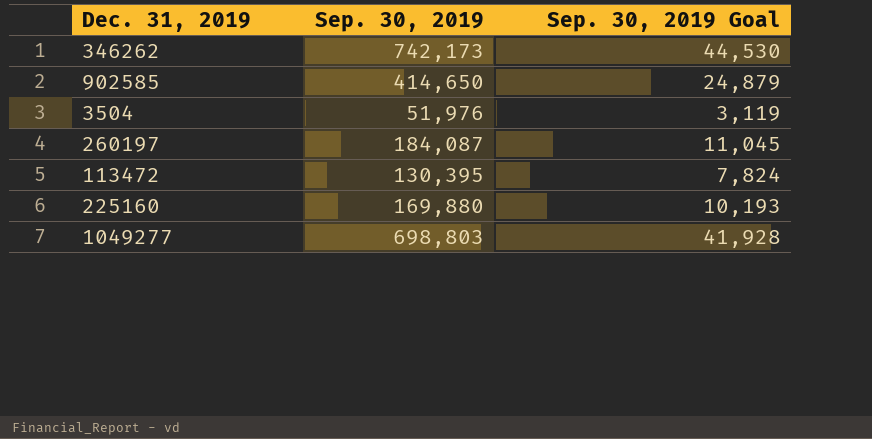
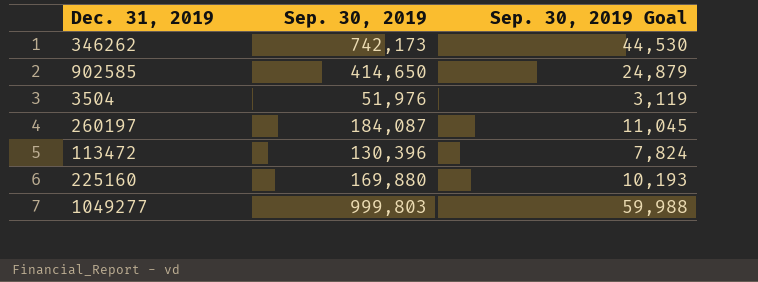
113472 | Sep. 30, 2019: 130,395 -> 130,396
1049277 | Sep. 30, 2019: 698,803 -> 999,803
1049277 | Sep. 30, 2019 Goal: 41,928 -> 59,988

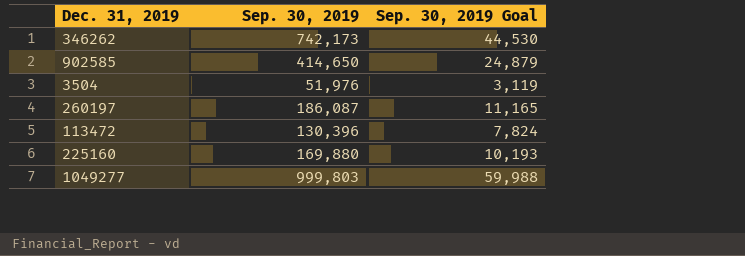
260197 | Sep. 30, 2019: 184,087 -> 186,087
260197 | Sep. 30, 2019 Goal: 11,045 -> 11,165

